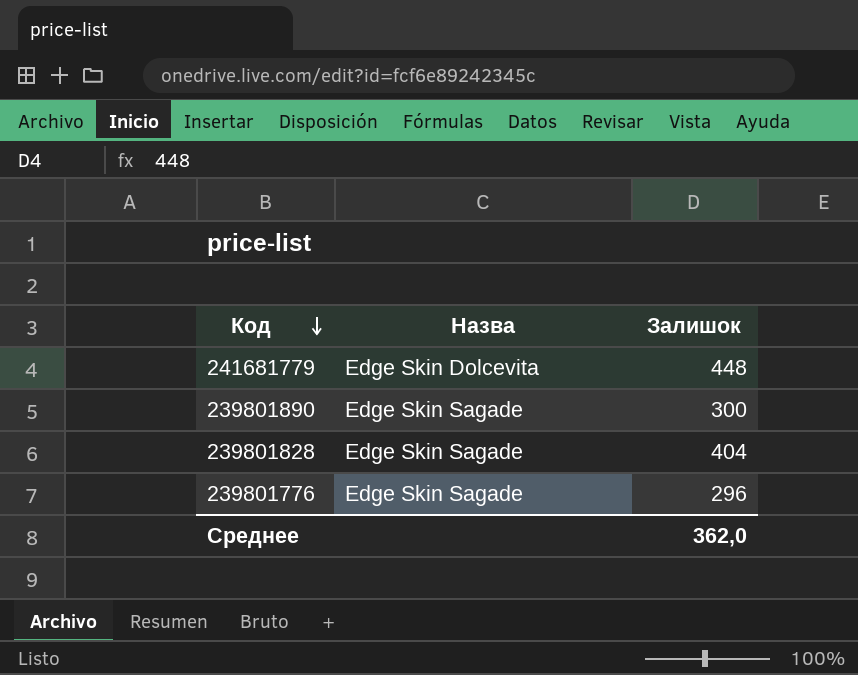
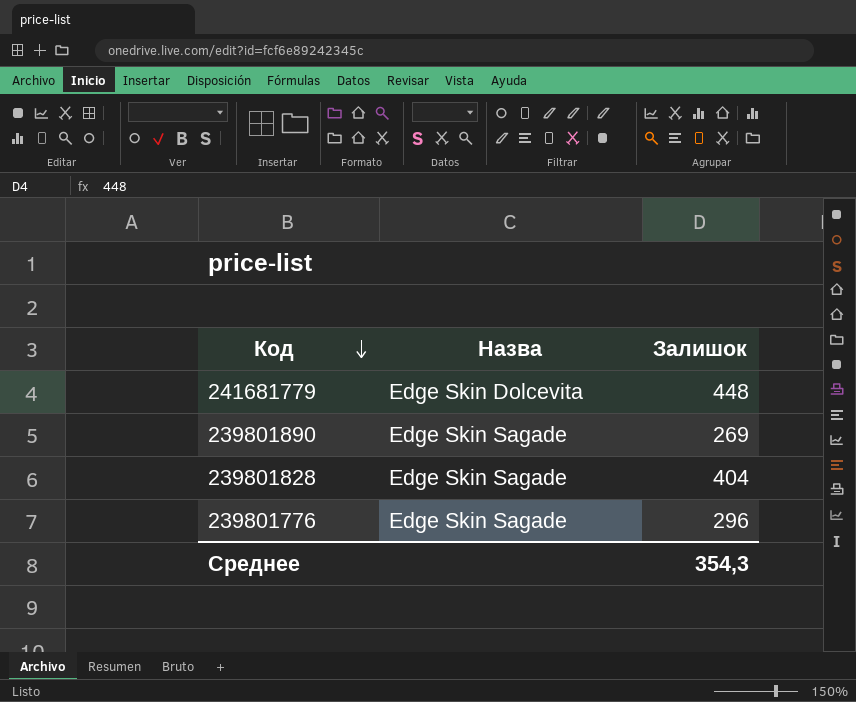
239801890 | Залишок: 300 -> 269
Среднее | Залишок: 362,0 -> 354,3

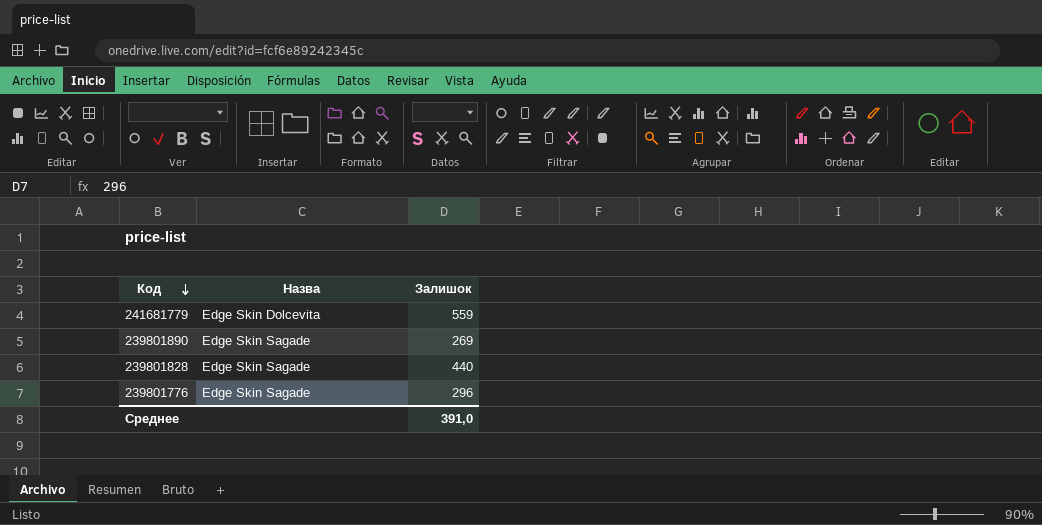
241681779 | Залишок: 448 -> 559
239801828 | Залишок: 404 -> 440
Среднее | Залишок: 354,3 -> 391,0

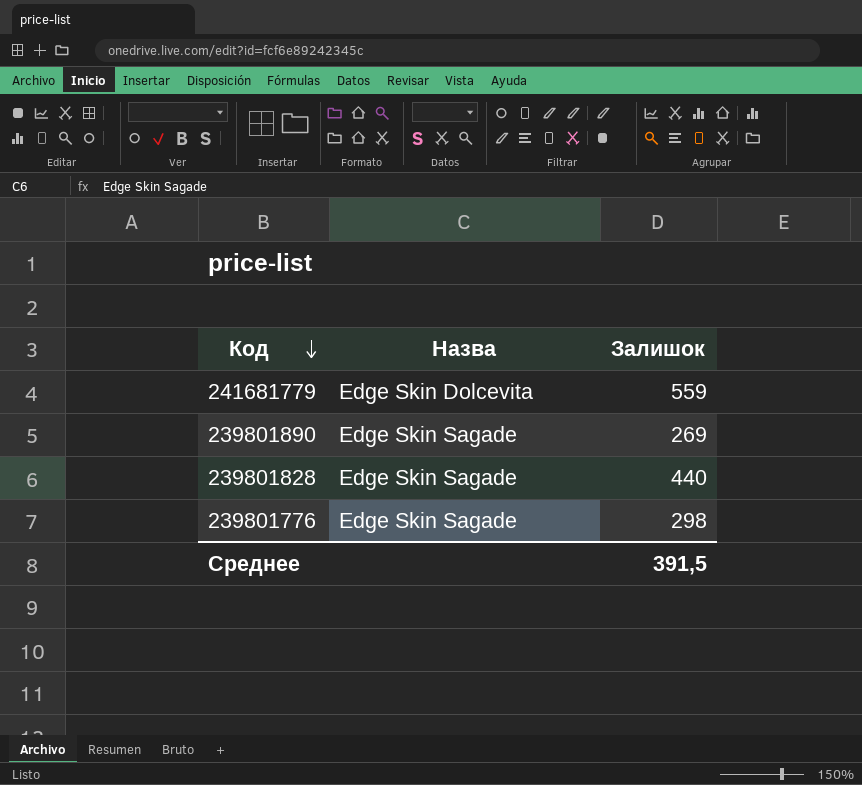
239801776 | Залишок: 296 -> 298
Среднее | Залишок: 391,0 -> 391,5

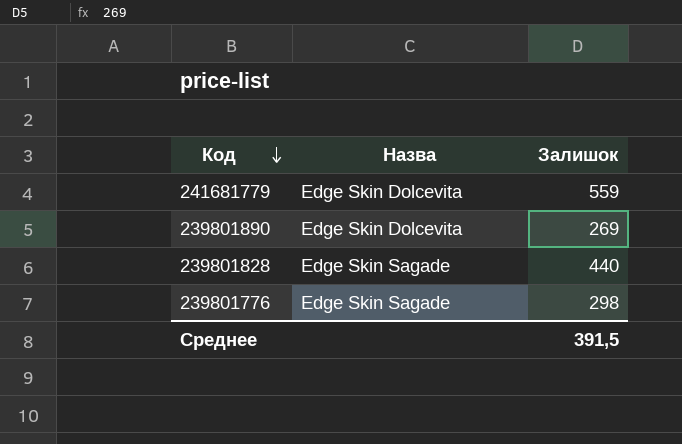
239801890 | Назва: Edge Skin Sagade -> Edge Skin Dolcevita

